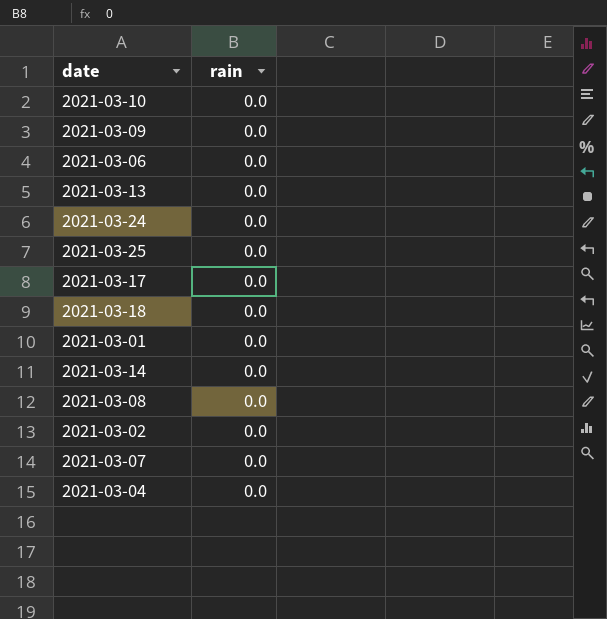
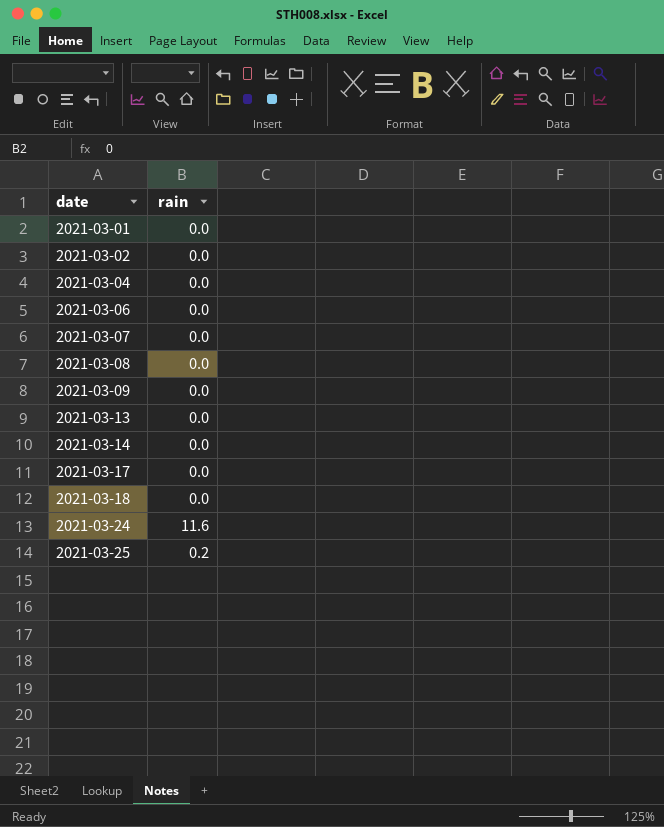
row order: none -> date ascending
row 2021-03-10: 0.0 -> none
2021-03-24 | rain: 0.0 -> 11.6
2021-03-25 | rain: 0.0 -> 0.2

